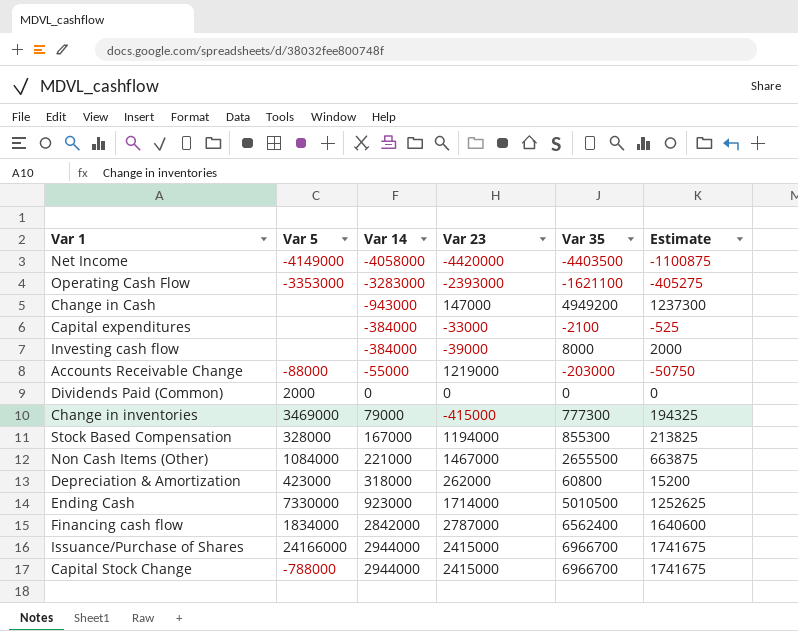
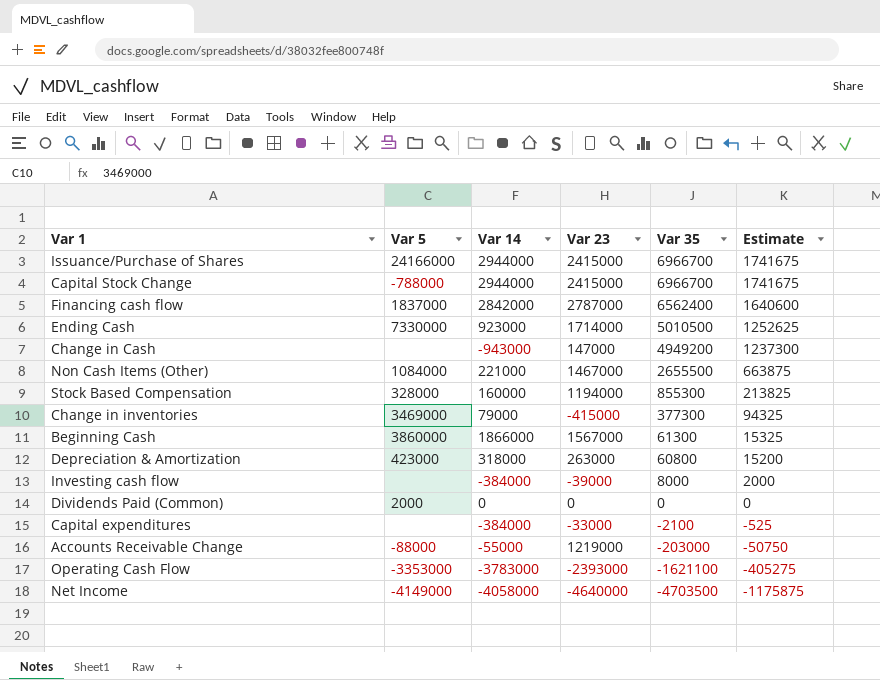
row order: Var 14 ascending -> Var 35 descending
Financing cash flow | Var 5: 1834000 -> 1837000
Stock Based Compensation | Var 14: 167000 -> 160000
Change in inventories | Var 35: 777300 -> 377300
Change in inventories | Estimate: 194325 -> 94325
row Beginning Cash: none -> 3860000 | 1866000 | 1567000 | 61300 | 15325
Depreciation & Amortization | Var 23: 262000 -> 263000
Operating Cash Flow | Var 14: -3283000 -> -3783000
Net Income | Var 23: -4420000 -> -4640000
Net Income | Var 35: -4403500 -> -4703500
Net Income | Estimate: -1100875 -> -1175875

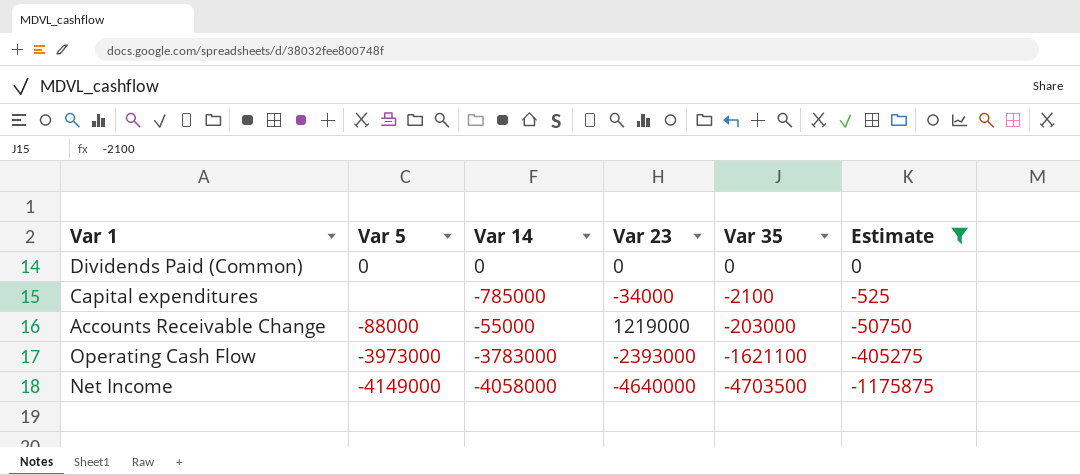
filter: none -> Estimate <= 0
Dividends Paid (Common) | Var 5: 2000 -> 0
Capital expenditures | Var 14: -384000 -> -785000
Capital expenditures | Var 23: -33000 -> -34000
Operating Cash Flow | Var 5: -3353000 -> -3973000

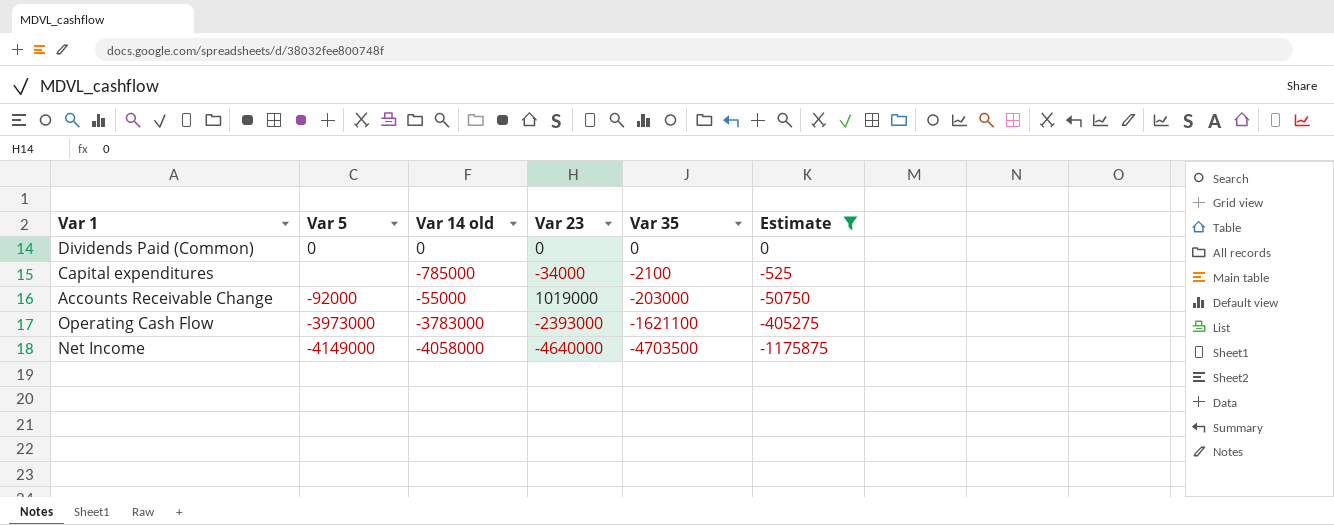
column name: Var 14 -> Var 14 old
Accounts Receivable Change | Var 5: -88000 -> -92000
Accounts Receivable Change | Var 23: 1219000 -> 1019000

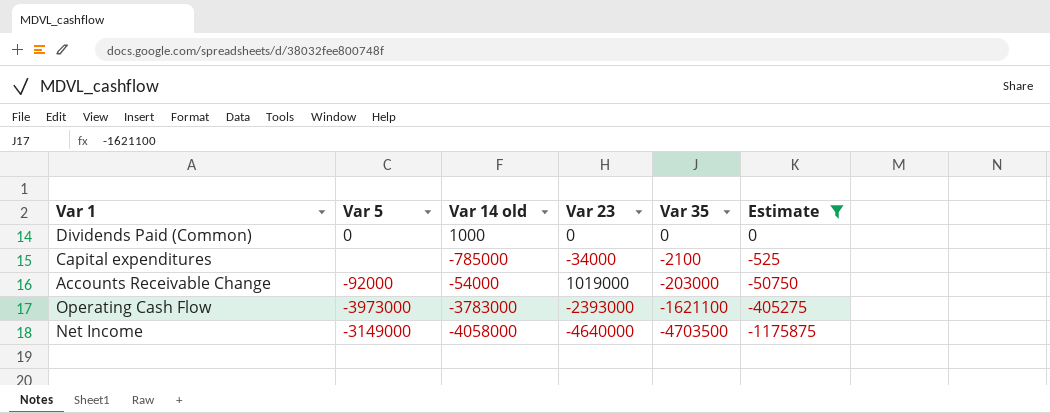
Dividends Paid (Common) | Var 14 old: 0 -> 1000
Accounts Receivable Change | Var 14 old: -55000 -> -54000
Net Income | Var 5: -4149000 -> -3149000

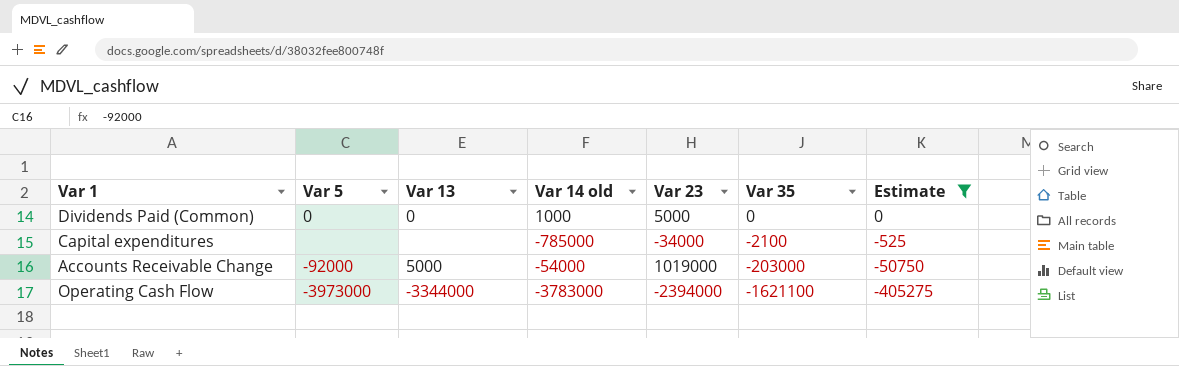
column Var 13 | position: none -> 3
row Net Income: -3149000 | -4058000 | -4640000 | -4703500 | -1175875 -> none
Dividends Paid (Common) | Var 23: 0 -> 5000
Operating Cash Flow | Var 23: -2393000 -> -2394000

